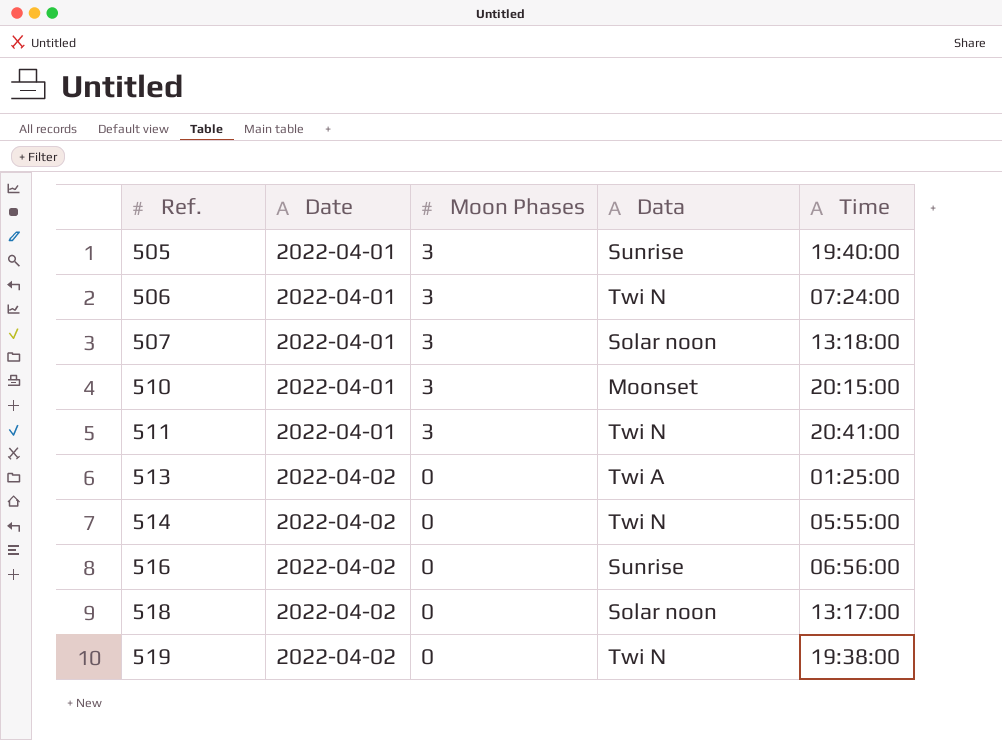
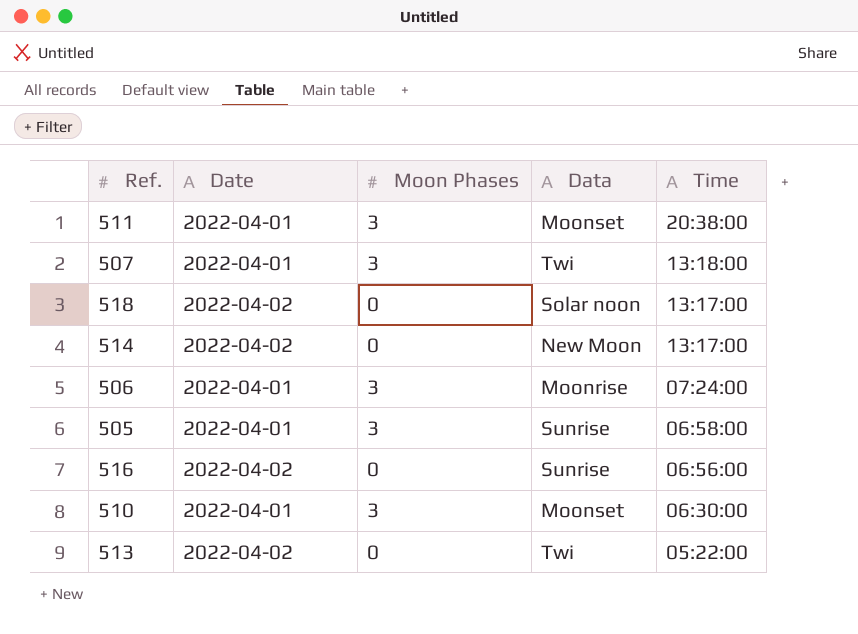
row order: Ref. ascending -> Time descending
row 519: 2022-04-02 | 0 | Twi N | 19:38:00 -> none
511 | Data: Twi N -> Moonset
511 | Time: 20:41:00 -> 20:38:00
507 | Data: Solar noon -> Twi
514 | Data: Twi N -> New Moon
514 | Time: 05:55:00 -> 13:17:00
506 | Data: Twi N -> Moonrise
505 | Time: 19:40:00 -> 06:58:00
510 | Time: 20:15:00 -> 06:30:00
513 | Data: Twi A -> Twi
513 | Time: 01:25:00 -> 05:22:00

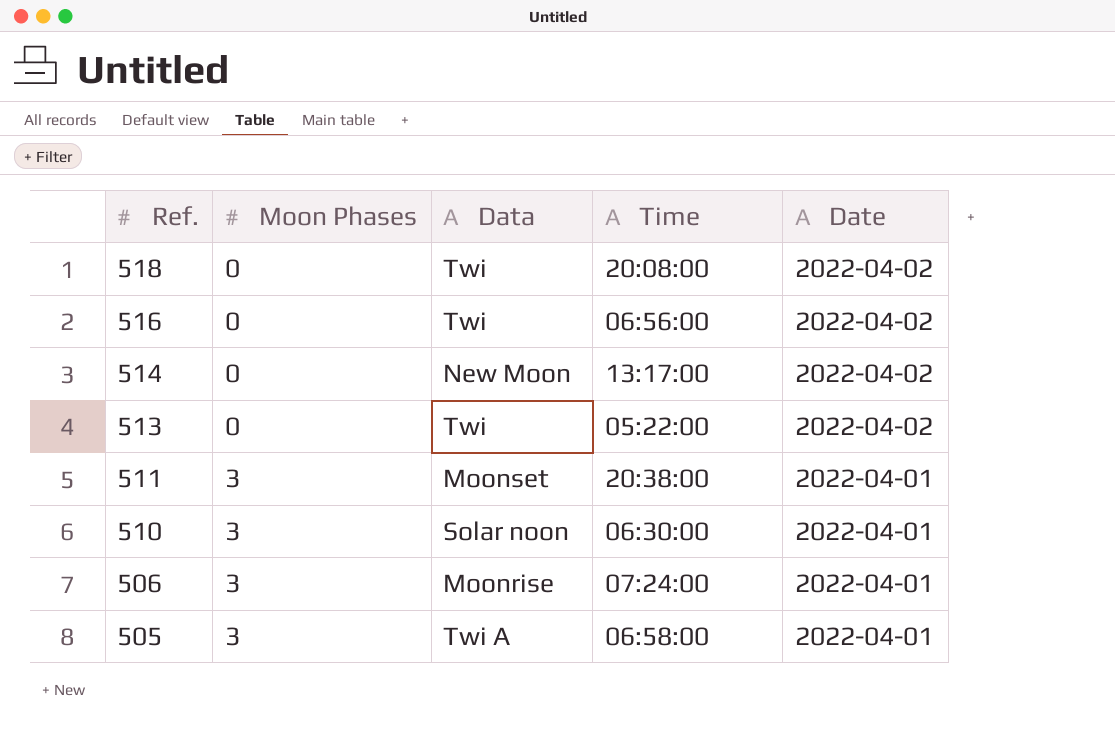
row order: Time descending -> Ref. descending
column Date | position: 2 -> 5
row 507: 2022-04-01 | 3 | Twi | 13:18:00 -> none
518 | Data: Solar noon -> Twi
518 | Time: 13:17:00 -> 20:08:00
516 | Data: Sunrise -> Twi
510 | Data: Moonset -> Solar noon
505 | Data: Sunrise -> Twi A

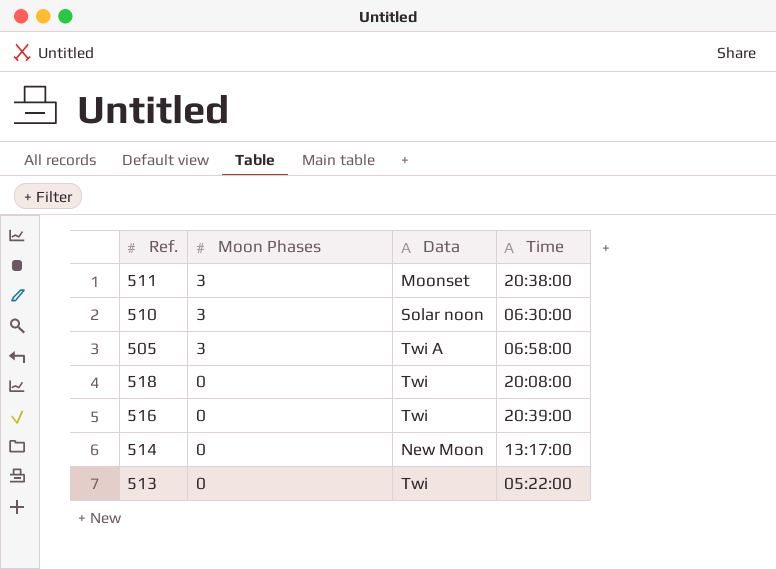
row order: Ref. descending -> Moon Phases descending
column Date | position: 5 -> none
row 506: 3 | Moonrise | 07:24:00 | 2022-04-01 -> none
516 | Time: 06:56:00 -> 20:39:00

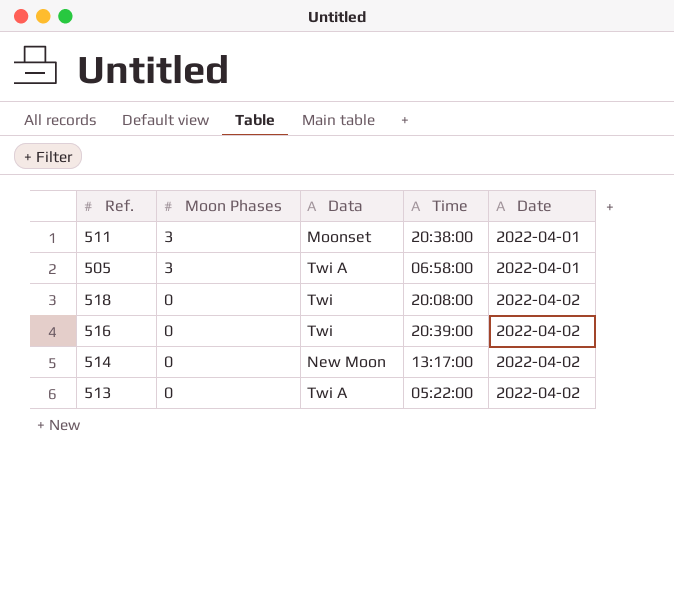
column Date | position: none -> 5
row 510: 3 | Solar noon | 06:30:00 -> none
513 | Data: Twi -> Twi A

